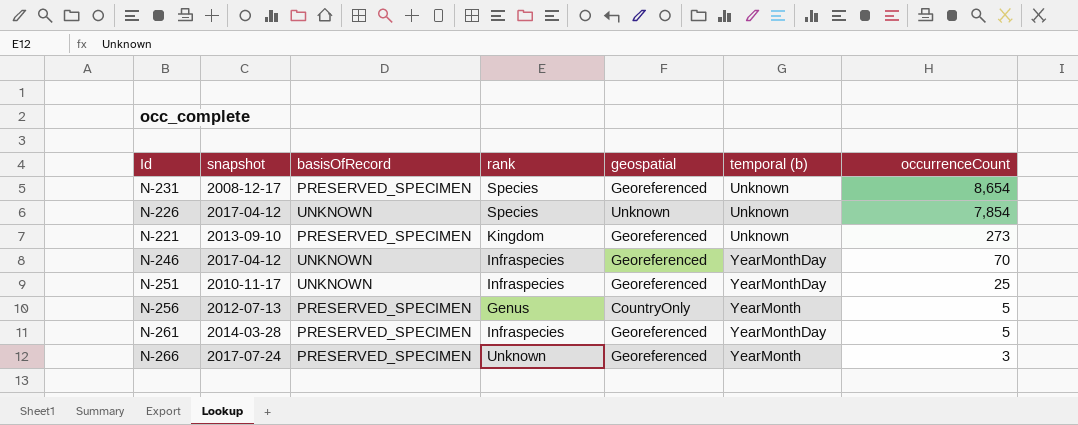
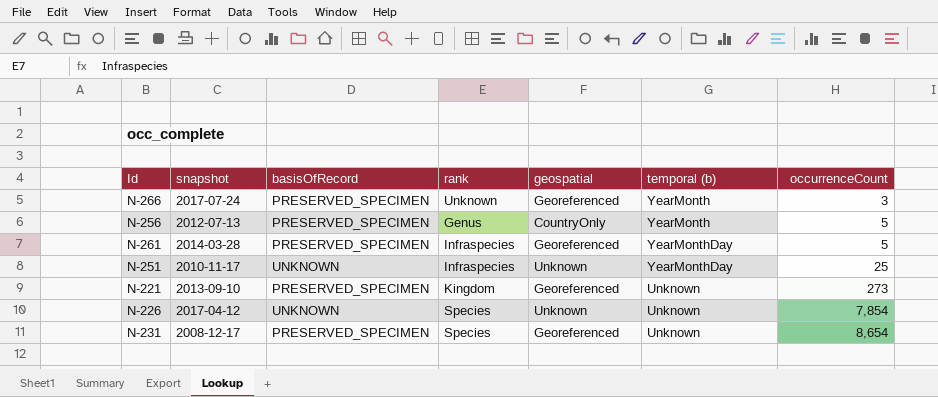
row order: occurrenceCount descending -> occurrenceCount ascending
row N-246: 2017-04-12 | UNKNOWN | Infraspecies | Georeferenced | YearMonthDay | 70 -> none
N-251 | geospatial: Georeferenced -> Unknown

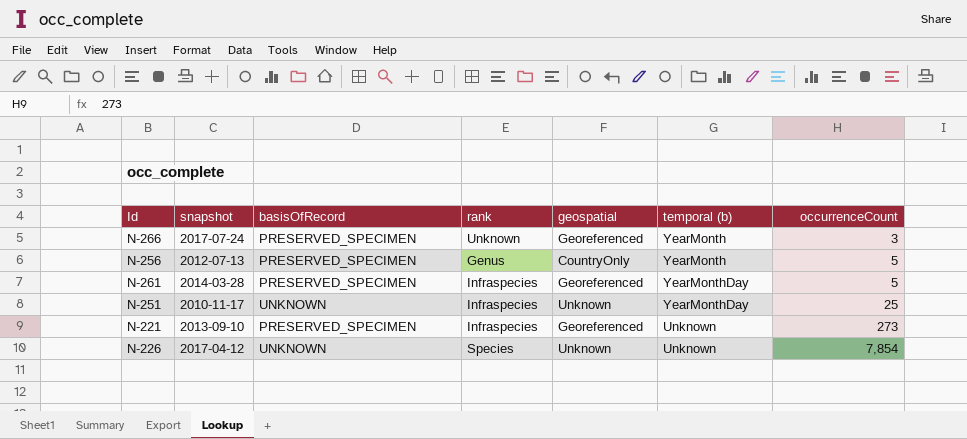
row N-231: 2008-12-17 | PRESERVED_SPECIMEN | Species | Georeferenced | Unknown | 8,654 -> none
N-221 | rank: Kingdom -> Infraspecies

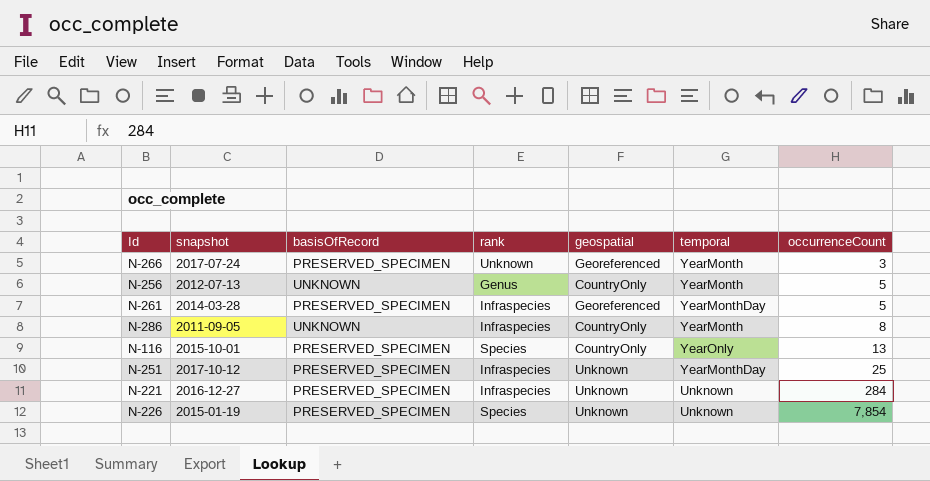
column name: temporal (b) -> temporal
N-256 | basisOfRecord: PRESERVED_SPECIMEN -> UNKNOWN
row N-286: none -> 2011-09-05 | UNKNOWN | Infraspecies | CountryOnly | YearMonth | 8
row N-116: none -> 2015-10-01 | PRESERVED_SPECIMEN | Species | CountryOnly | YearOnly | 13
N-251 | snapshot: 2010-11-17 -> 2017-10-12
N-251 | basisOfRecord: UNKNOWN -> PRESERVED_SPECIMEN
N-221 | snapshot: 2013-09-10 -> 2016-12-27
N-221 | geospatial: Georeferenced -> Unknown
N-221 | occurrenceCount: 273 -> 284
N-226 | snapshot: 2017-04-12 -> 2015-01-19
N-226 | basisOfRecord: UNKNOWN -> PRESERVED_SPECIMEN

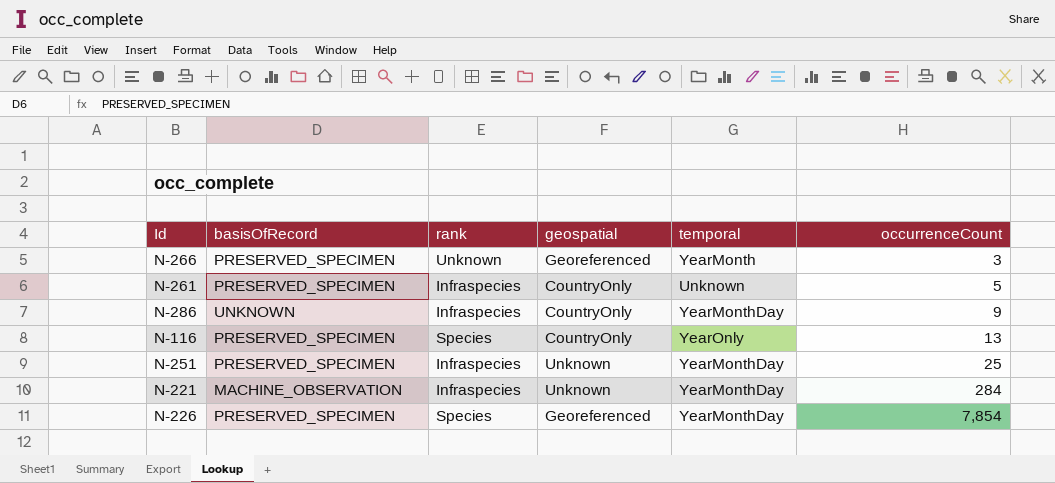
column snapshot | position: 2 -> none
row N-256: 2012-07-13 | UNKNOWN | Genus | CountryOnly | YearMonth | 5 -> none
N-261 | geospatial: Georeferenced -> CountryOnly
N-261 | temporal: YearMonthDay -> Unknown
N-286 | temporal: YearMonth -> YearMonthDay
N-286 | occurrenceCount: 8 -> 9
N-221 | basisOfRecord: PRESERVED_SPECIMEN -> MACHINE_OBSERVATION
N-221 | temporal: Unknown -> YearMonthDay
N-226 | geospatial: Unknown -> Georeferenced
N-226 | temporal: Unknown -> YearMonthDay

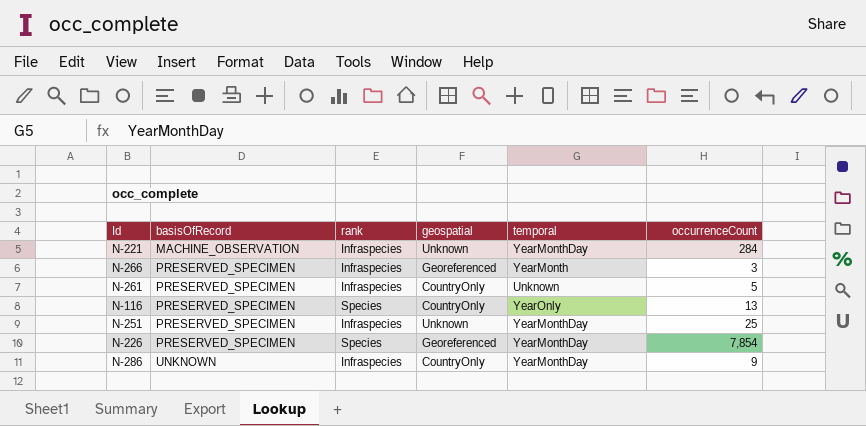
row order: occurrenceCount ascending -> basisOfRecord ascending
N-266 | rank: Unknown -> Infraspecies

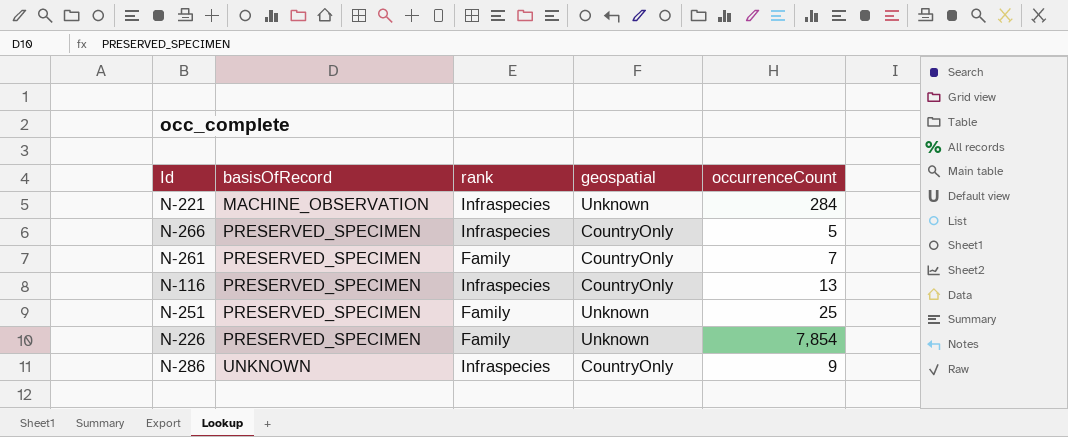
column temporal | position: 5 -> none
N-266 | geospatial: Georeferenced -> CountryOnly
N-266 | occurrenceCount: 3 -> 5
N-261 | rank: Infraspecies -> Family
N-261 | occurrenceCount: 5 -> 7
N-116 | rank: Species -> Infraspecies
N-251 | rank: Infraspecies -> Family
N-226 | rank: Species -> Family
N-226 | geospatial: Georeferenced -> Unknown

